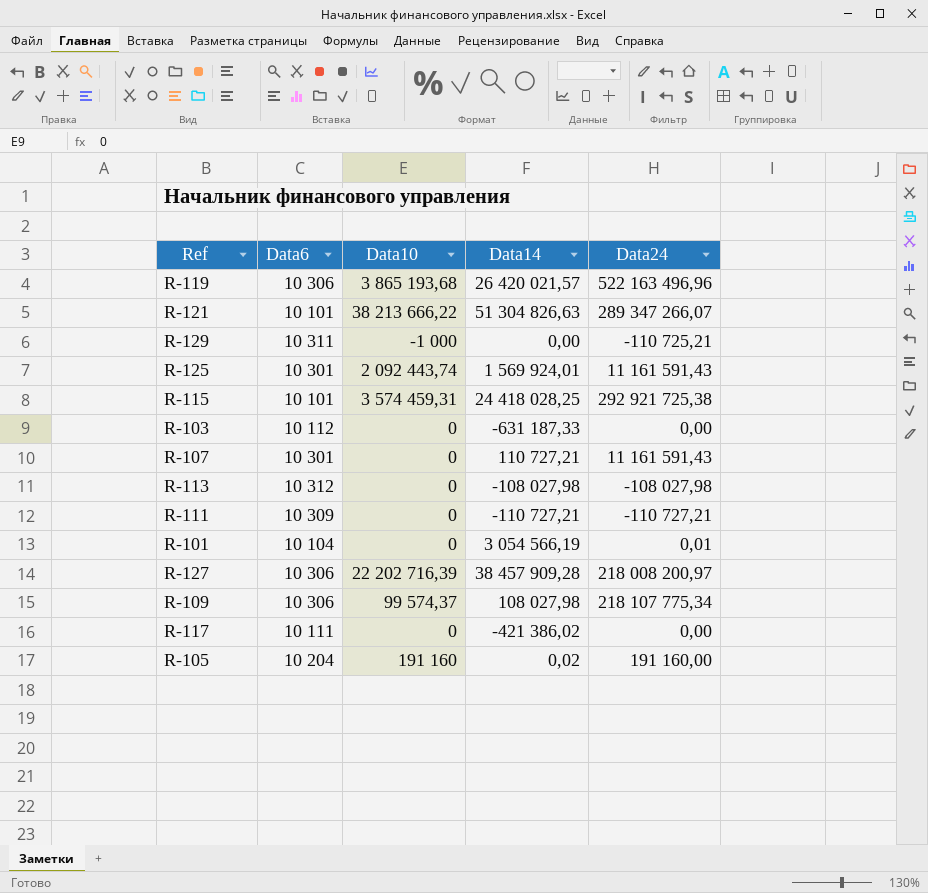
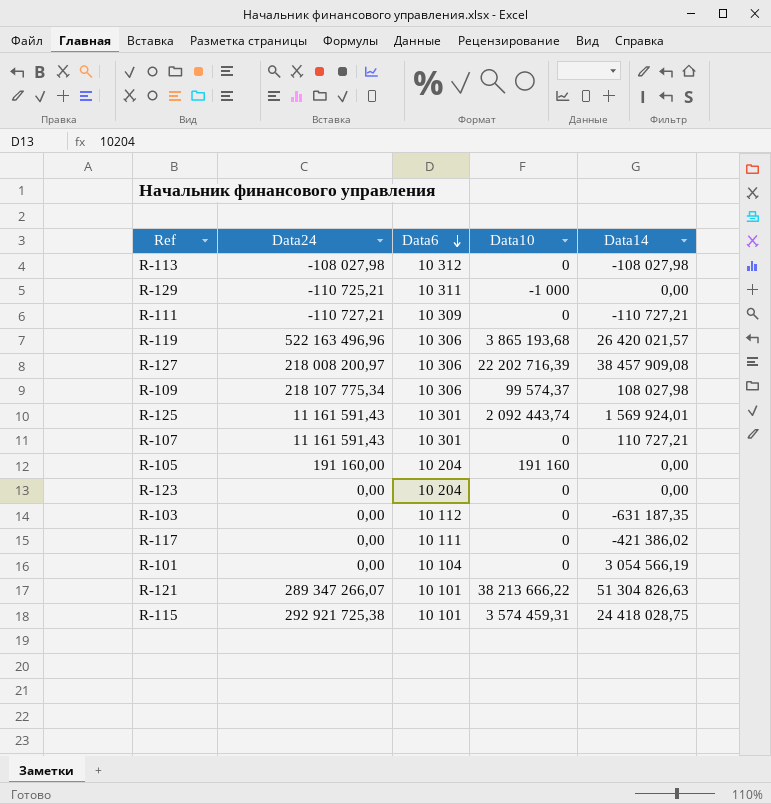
row order: none -> Data6 descending
column Data24 | position: 5 -> 2
R-127 | Data14: 38 457 909,28 -> 38 457 909,08
R-105 | Data14: 0,02 -> 0,00
row R-123: none -> 0,00 | 10 204 | 0 | 0,00
R-103 | Data14: -631 187,33 -> -631 187,35
R-101 | Data24: 0,01 -> 0,00
R-115 | Data14: 24 418 028,25 -> 24 418 028,75

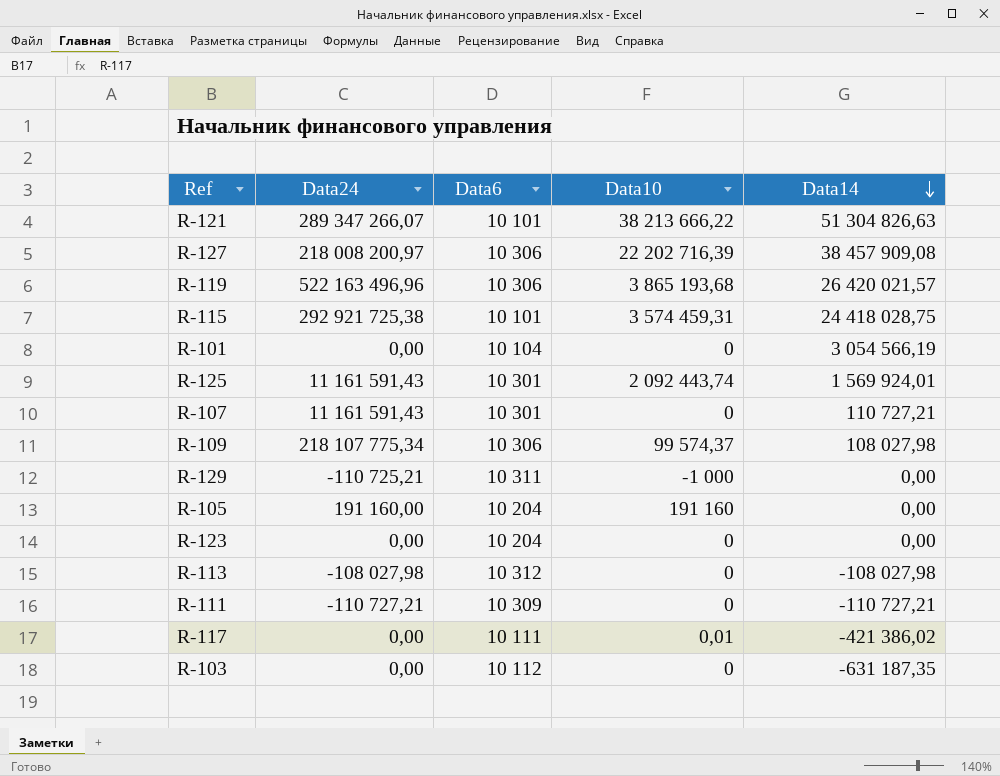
row order: Data6 descending -> Data14 descending
R-117 | Data10: 0 -> 0,01

